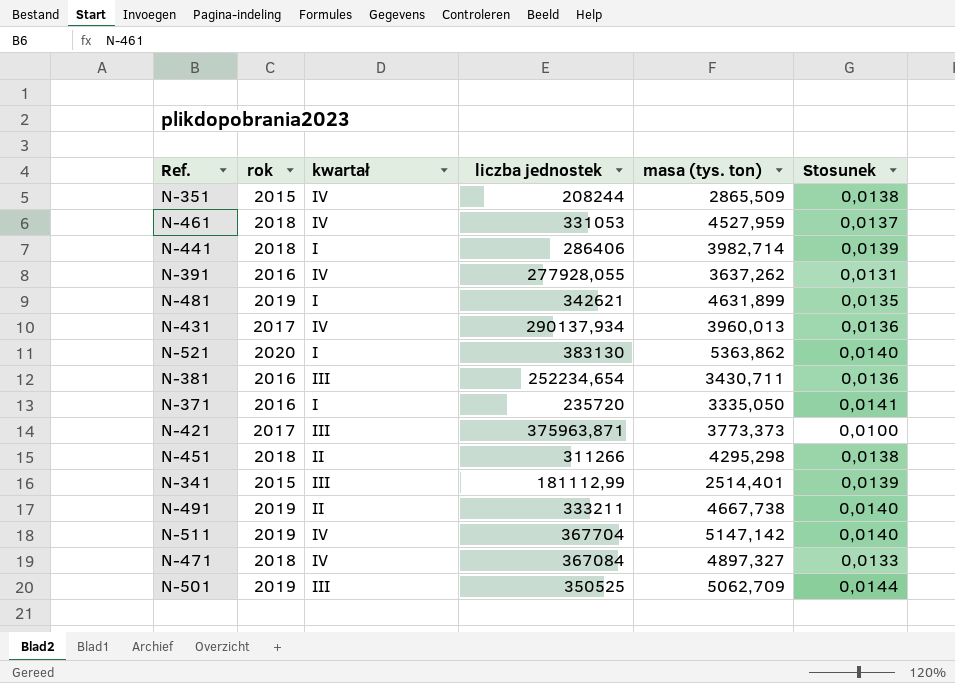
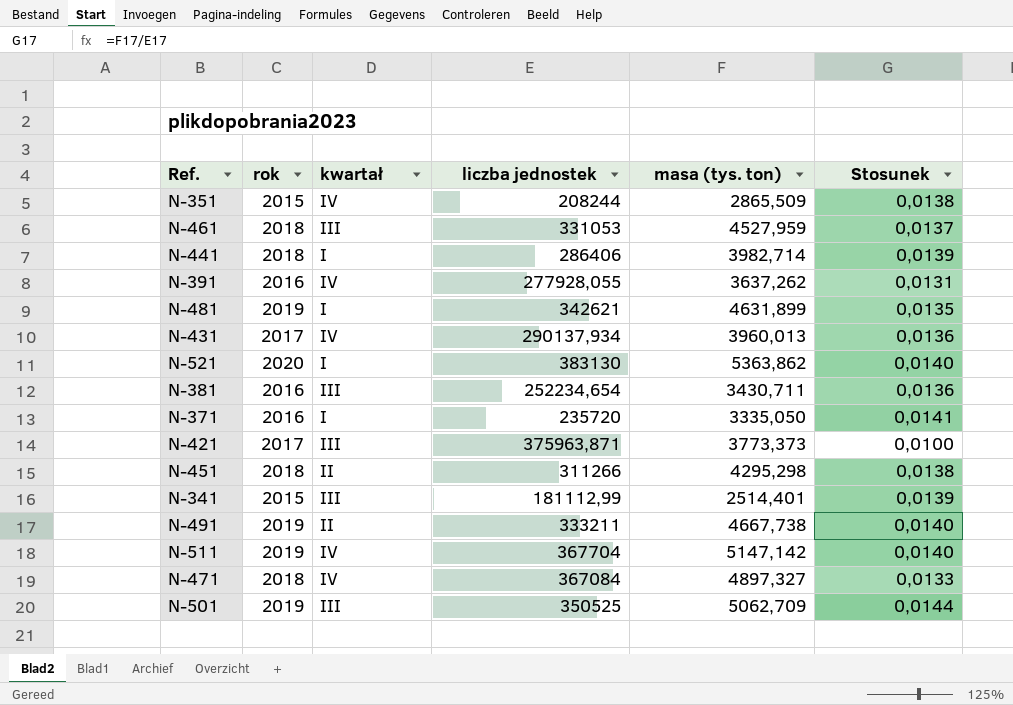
N-461 | kwartał: IV -> III

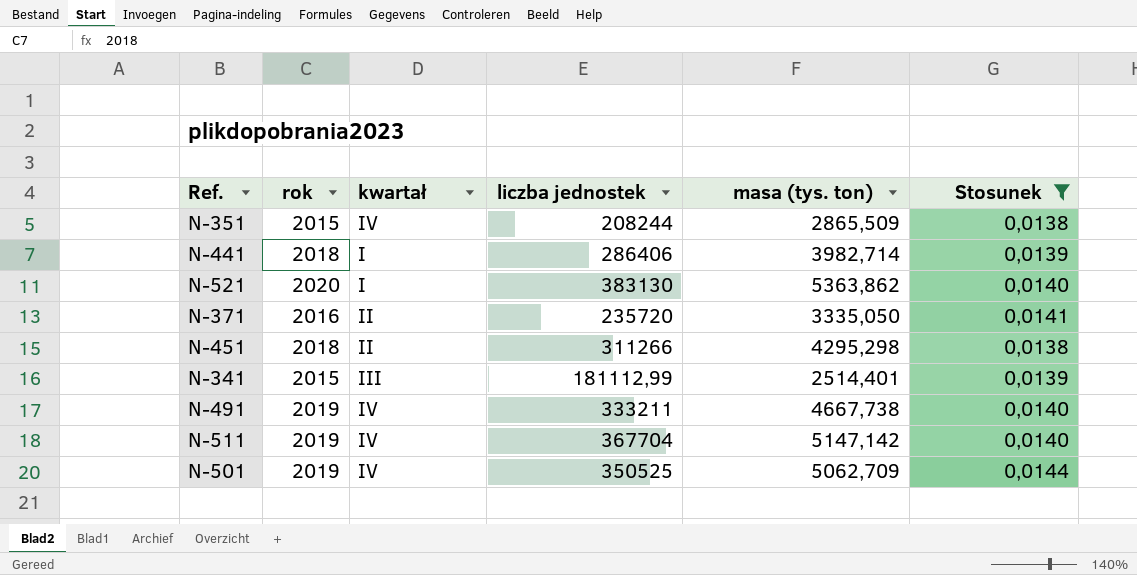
filter: none -> Stosunek >= 0,0138
N-371 | kwartał: I -> II
N-491 | kwartał: II -> IV
N-501 | kwartał: III -> IV

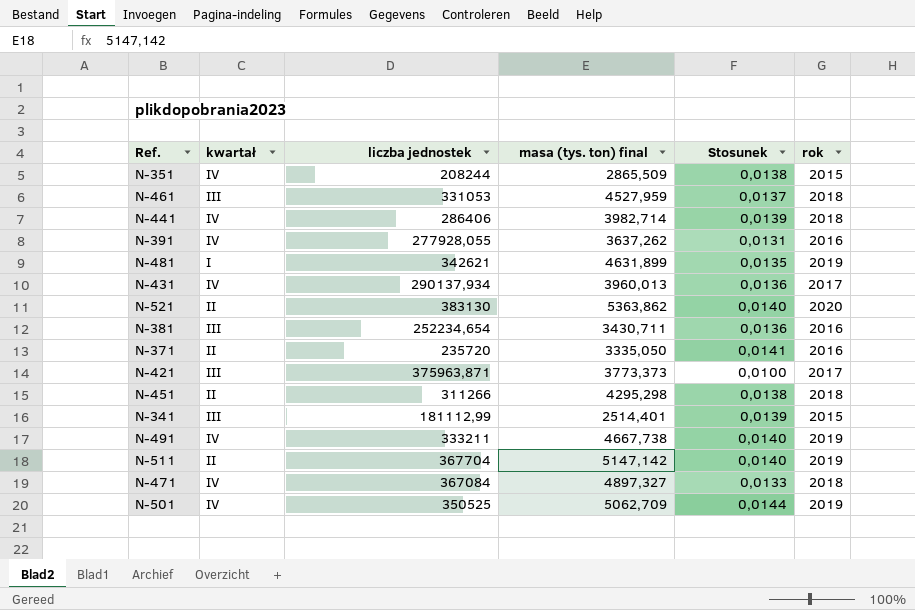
filter: Stosunek >= 0,0138 -> none
column name: masa (tys. ton) -> masa (tys. ton) final
column rok | position: 2 -> 6
N-441 | kwartał: I -> IV
N-521 | kwartał: I -> II
N-511 | kwartał: IV -> II

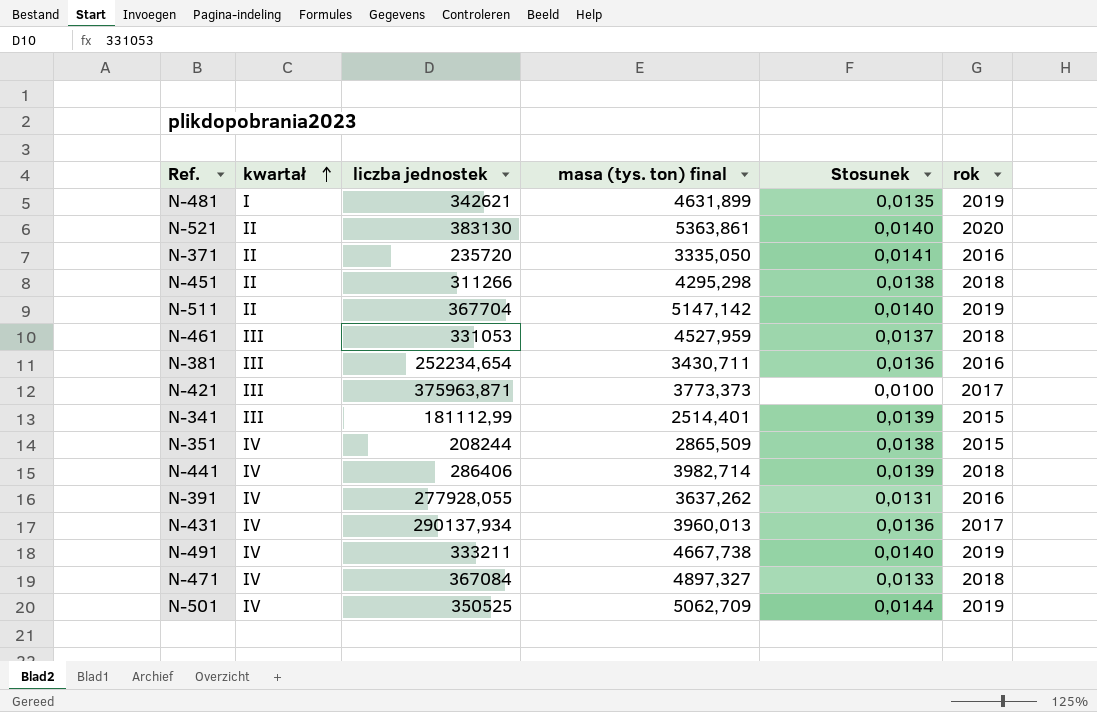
row order: none -> kwartał ascending
N-521 | masa (tys. ton) final: 5363,862 -> 5363,861

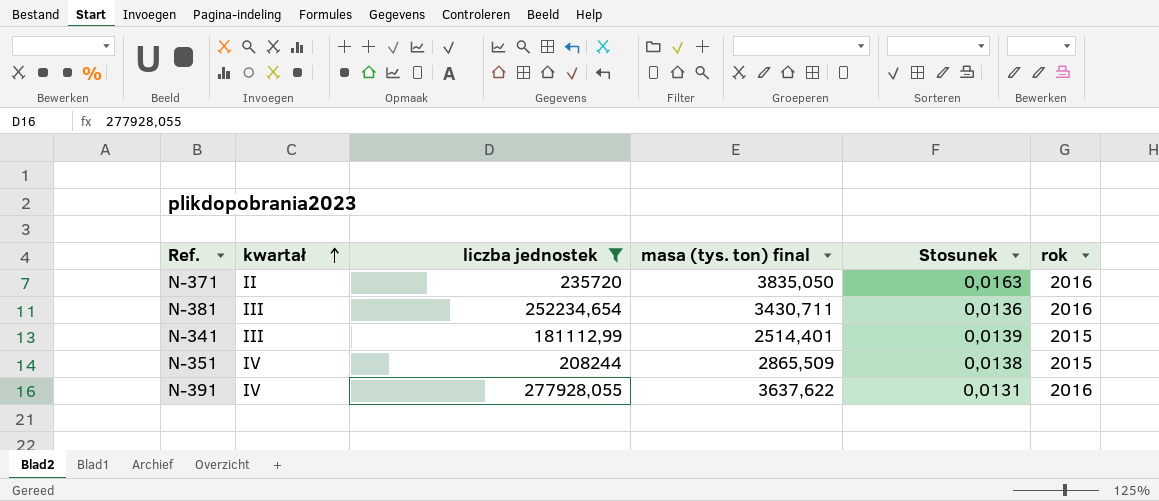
filter: none -> liczba jednostek <= 277928,055
N-371 | masa (tys. ton) final: 3335,050 -> 3835,050
N-371 | Stosunek: 0,0141 -> 0,0163
N-391 | masa (tys. ton) final: 3637,262 -> 3637,622

